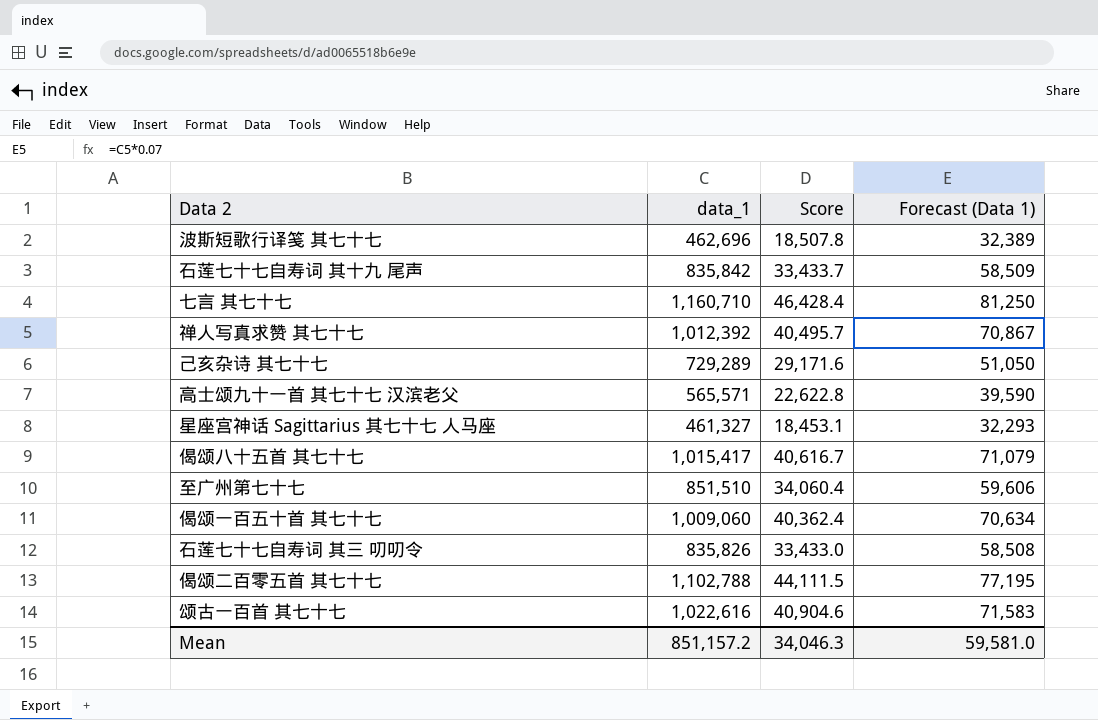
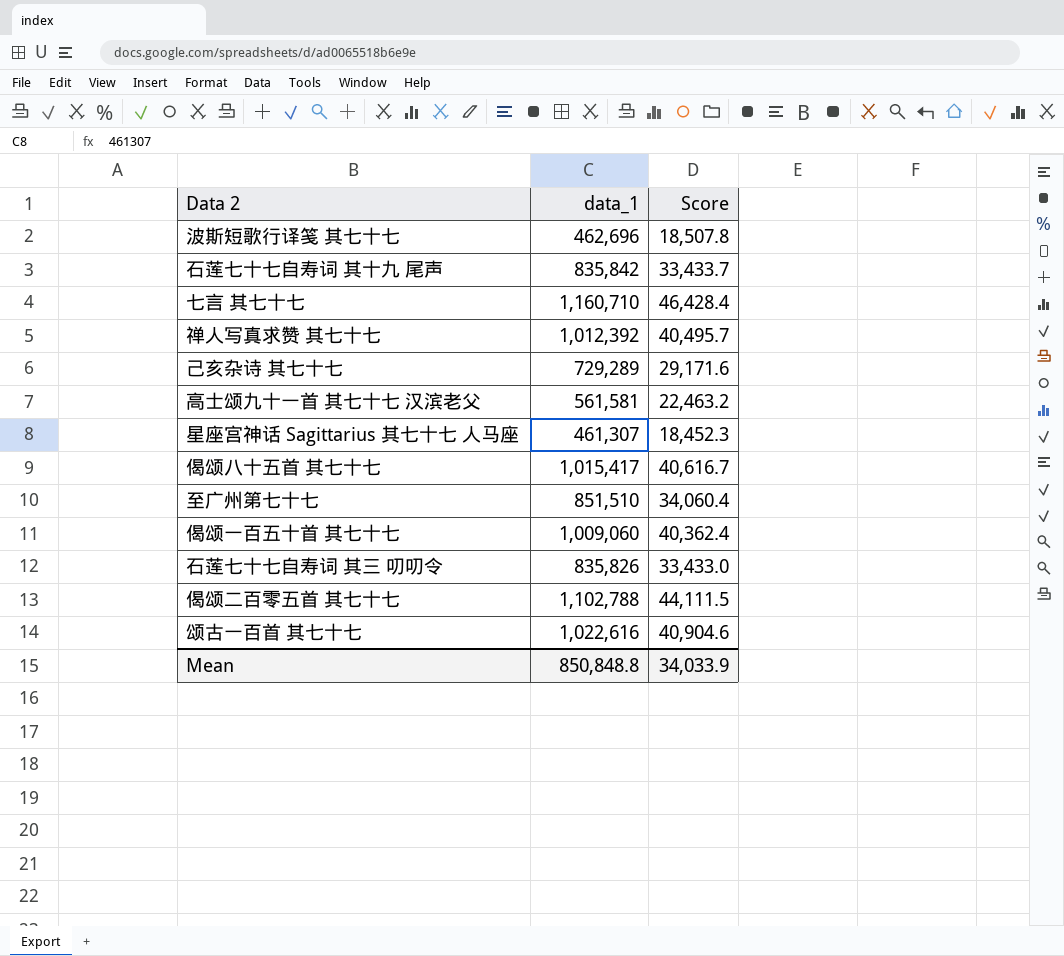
column Forecast (Data 1) | formula: [data_1] * 0.07 -> none
高士颂九十一首 其七十七 汉滨老父 | data_1: 565,571 -> 561,581
高士颂九十一首 其七十七 汉滨老父 | Score: 22,622.8 -> 22,463.2
星座宫神话 Sagittarius 其七十七 人马座 | data_1: 461,327 -> 461,307
星座宫神话 Sagittarius 其七十七 人马座 | Score: 18,453.1 -> 18,452.3
Mean | data_1: 851,157.2 -> 850,848.8
Mean | Score: 34,046.3 -> 34,033.9

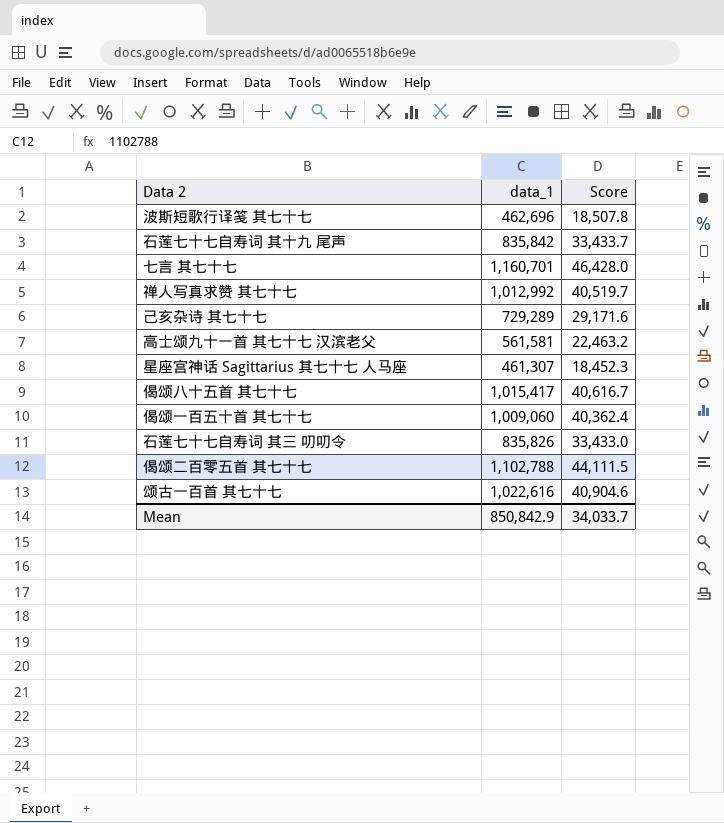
row 至广州第七十七: 851,510 | 34,060.4 -> none
七言 其七十七 | data_1: 1,160,710 -> 1,160,701
七言 其七十七 | Score: 46,428.4 -> 46,428.0
禅人写真求赞 其七十七 | data_1: 1,012,392 -> 1,012,992
禅人写真求赞 其七十七 | Score: 40,495.7 -> 40,519.7
Mean | data_1: 850,848.8 -> 850,842.9
Mean | Score: 34,033.9 -> 34,033.7

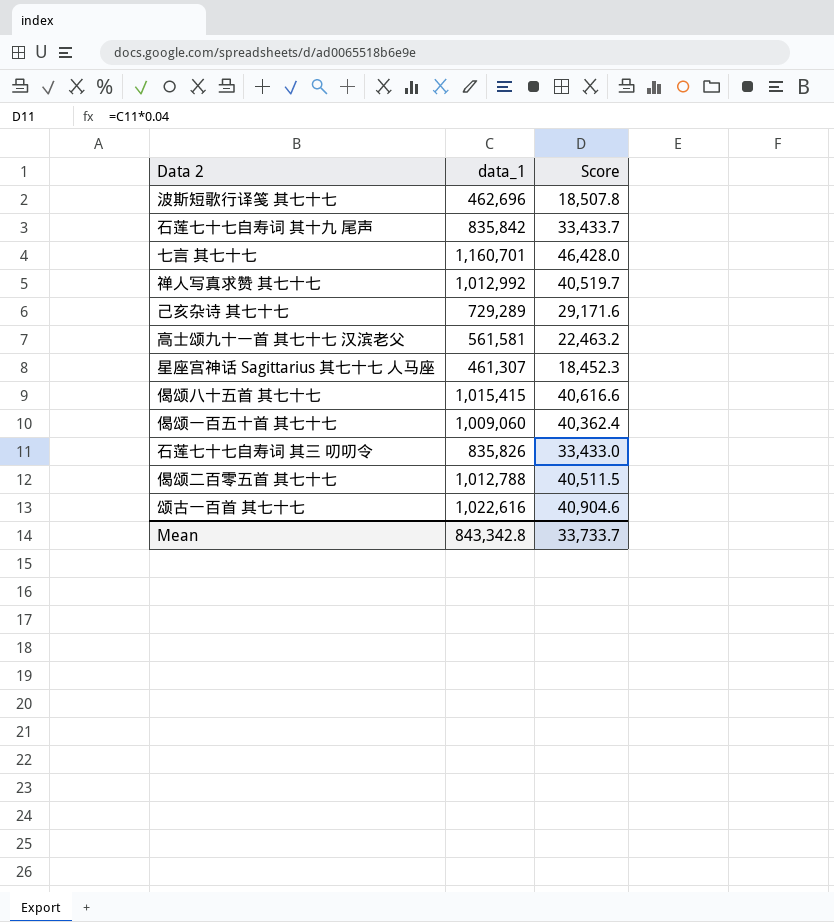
偈颂八十五首 其七十七 | data_1: 1,015,417 -> 1,015,415
偈颂八十五首 其七十七 | Score: 40,616.7 -> 40,616.6
偈颂二百零五首 其七十七 | data_1: 1,102,788 -> 1,012,788
偈颂二百零五首 其七十七 | Score: 44,111.5 -> 40,511.5
Mean | data_1: 850,842.9 -> 843,342.8
Mean | Score: 34,033.7 -> 33,733.7

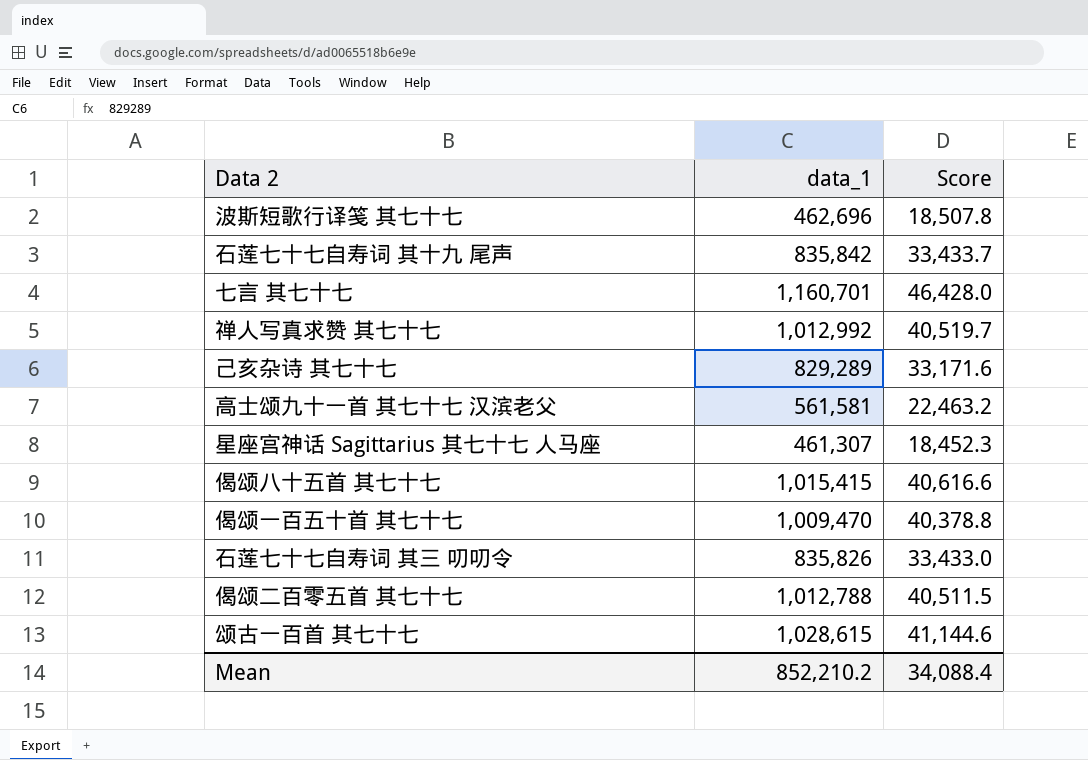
己亥杂诗 其七十七 | data_1: 729,289 -> 829,289
己亥杂诗 其七十七 | Score: 29,171.6 -> 33,171.6
偈颂一百五十首 其七十七 | data_1: 1,009,060 -> 1,009,470
偈颂一百五十首 其七十七 | Score: 40,362.4 -> 40,378.8
颂古一百首 其七十七 | data_1: 1,022,616 -> 1,028,615
颂古一百首 其七十七 | Score: 40,904.6 -> 41,144.6
Mean | data_1: 843,342.8 -> 852,210.2
Mean | Score: 33,733.7 -> 34,088.4

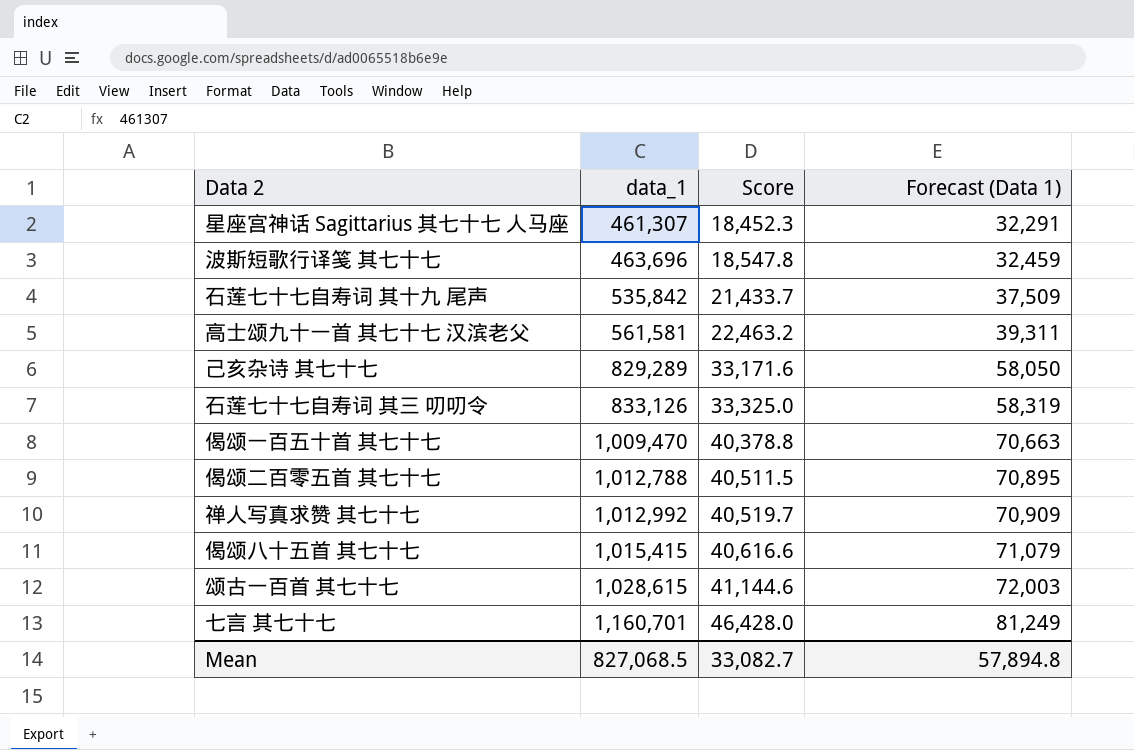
row order: none -> data_1 ascending
column Forecast (Data 1) | formula: none -> [data_1] * 0.07
波斯短歌行译笺 其七十七 | data_1: 462,696 -> 463,696
波斯短歌行译笺 其七十七 | Score: 18,507.8 -> 18,547.8
石莲七十七自寿词 其十九 尾声 | data_1: 835,842 -> 535,842
石莲七十七自寿词 其十九 尾声 | Score: 33,433.7 -> 21,433.7
石莲七十七自寿词 其三 叨叨令 | data_1: 835,826 -> 833,126
石莲七十七自寿词 其三 叨叨令 | Score: 33,433.0 -> 33,325.0
Mean | data_1: 852,210.2 -> 827,068.5
Mean | Score: 34,088.4 -> 33,082.7

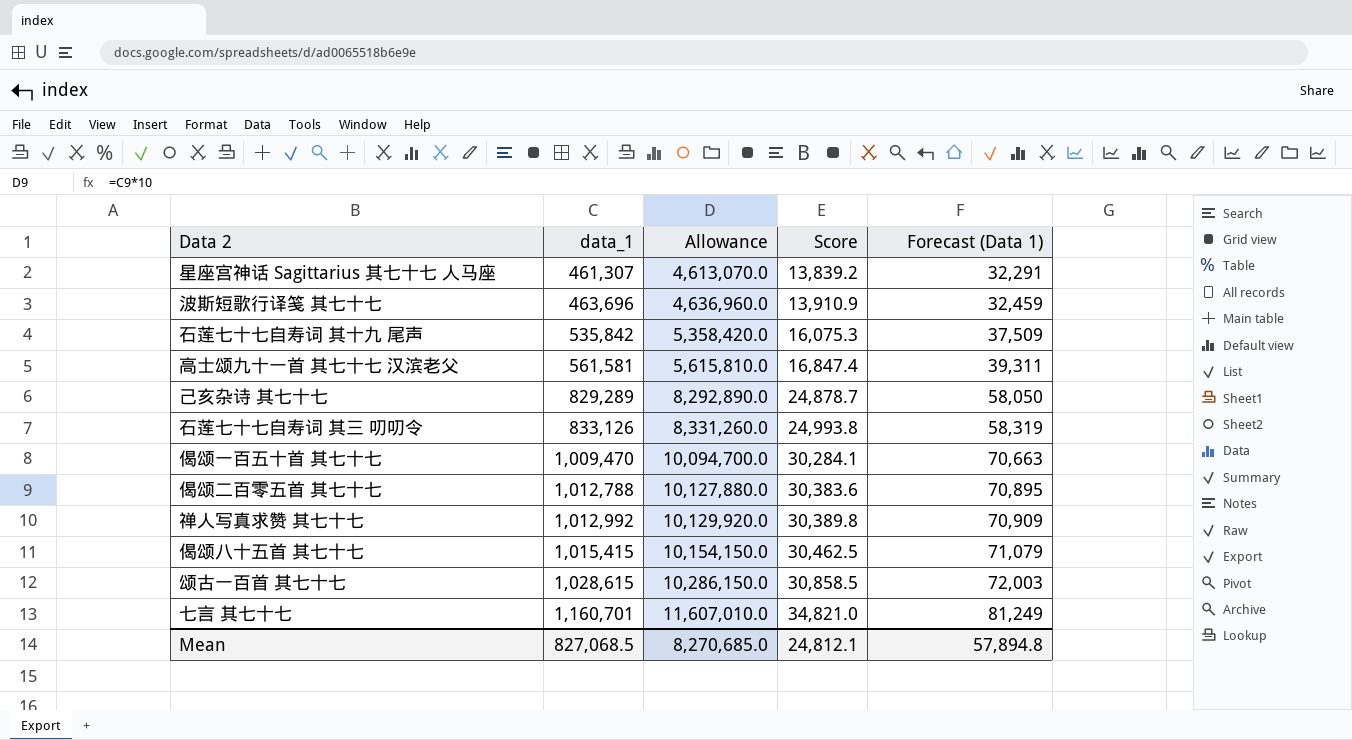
column Allowance | formula: none -> [data_1] * 10
column Score | formula: [data_1] * 0.04 -> [data_1] * 0.03
Mean | Score: 33,082.7 -> 24,812.1

